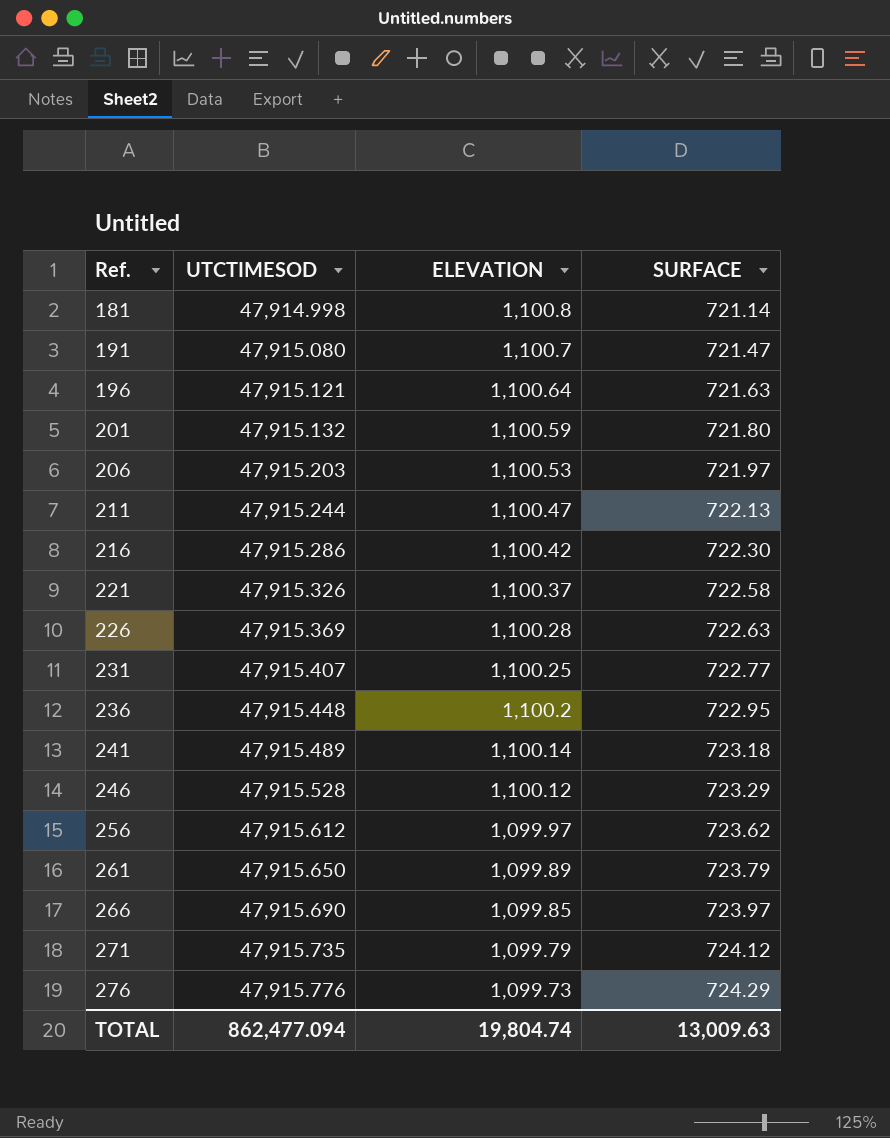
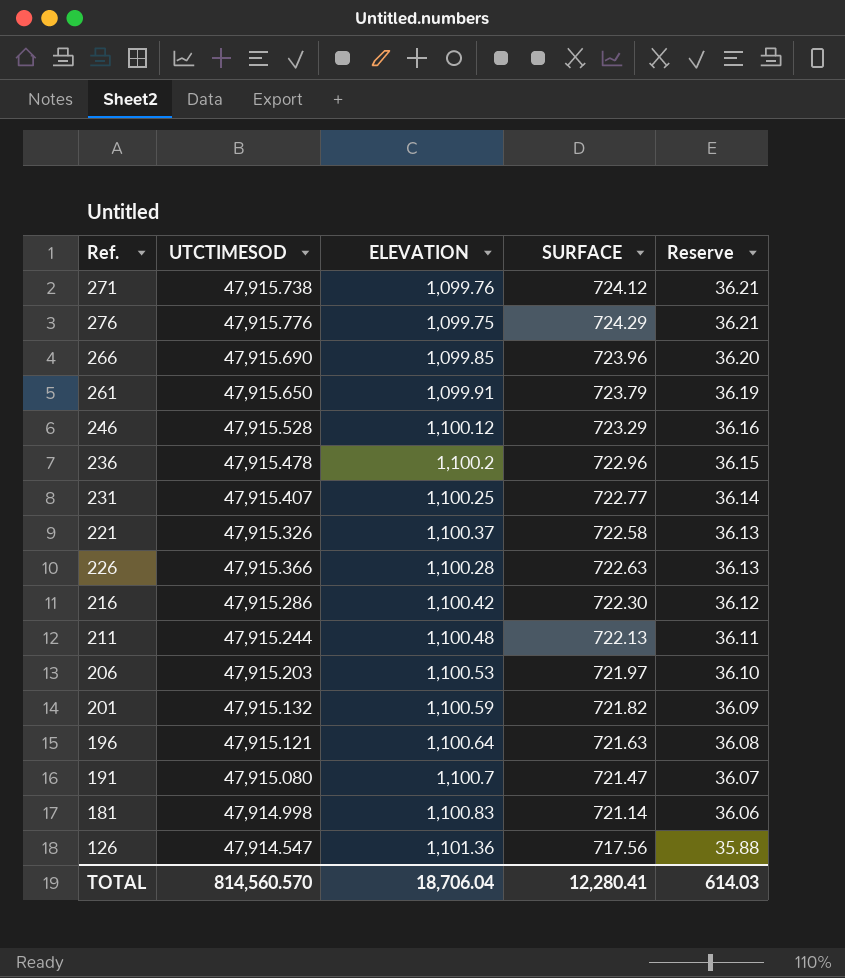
row order: Ref. ascending -> Reserve descending
column Reserve | formula: none -> [SURFACE] * 0.05
row 241: 47,915.489 | 1,100.14 | 723.18 -> none
row 256: 47,915.612 | 1,099.97 | 723.62 -> none
271 | UTCTIMESOD: 47,915.735 -> 47,915.738
271 | ELEVATION: 1,099.79 -> 1,099.76
276 | ELEVATION: 1,099.73 -> 1,099.75
266 | SURFACE: 723.97 -> 723.96
261 | ELEVATION: 1,099.89 -> 1,099.91
236 | UTCTIMESOD: 47,915.448 -> 47,915.478
236 | SURFACE: 722.95 -> 722.96
226 | UTCTIMESOD: 47,915.369 -> 47,915.366
211 | ELEVATION: 1,100.47 -> 1,100.48
201 | SURFACE: 721.80 -> 721.82
181 | ELEVATION: 1,100.8 -> 1,100.83
row 126: none -> 47,914.547 | 1,101.36 | 717.56 | 35.88
TOTAL | UTCTIMESOD: 862,477.094 -> 814,560.570
TOTAL | ELEVATION: 19,804.74 -> 18,706.04
TOTAL | SURFACE: 13,009.63 -> 12,280.41

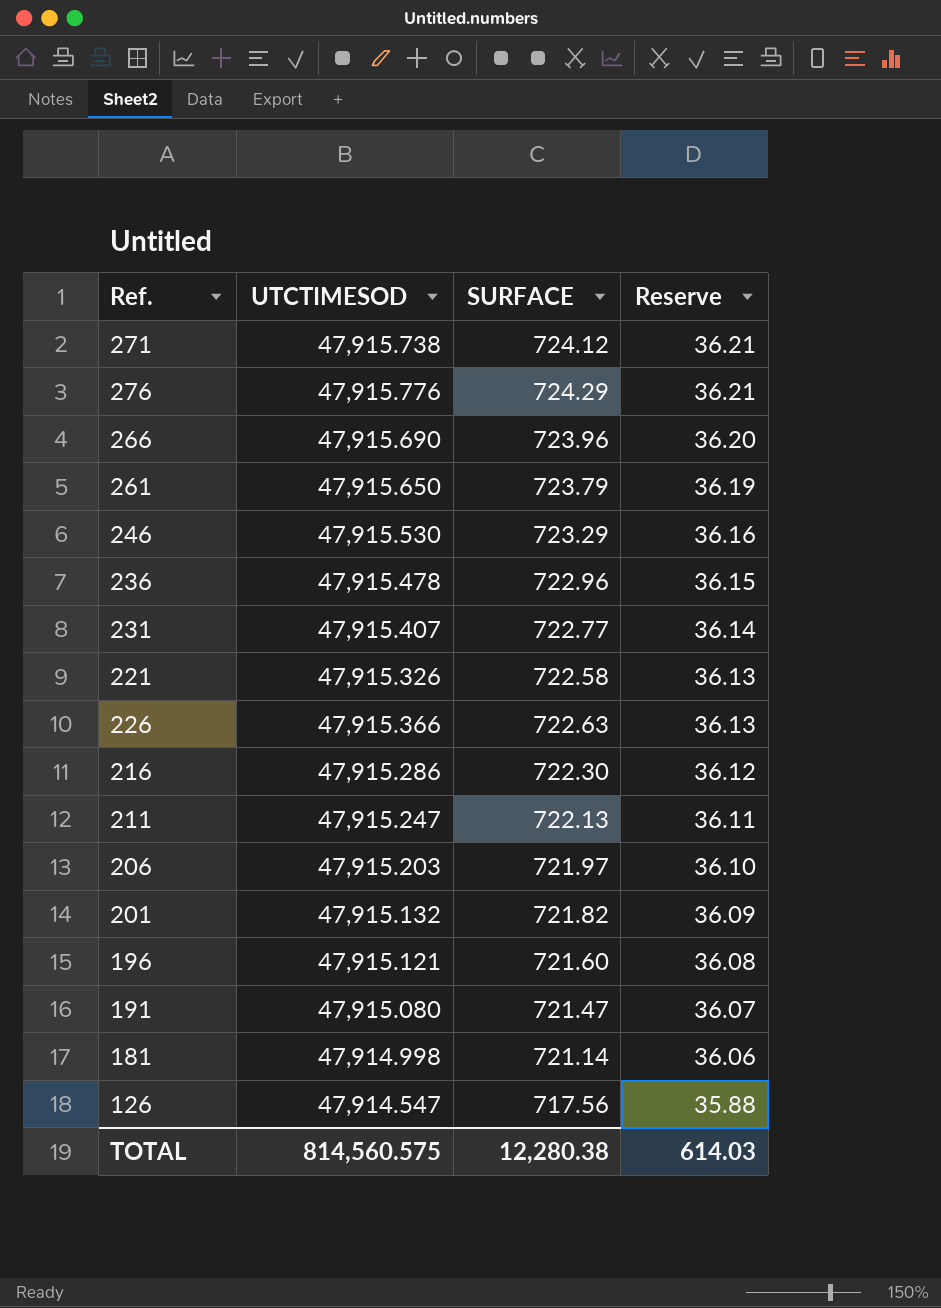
column ELEVATION | position: 3 -> none
246 | UTCTIMESOD: 47,915.528 -> 47,915.530
211 | UTCTIMESOD: 47,915.244 -> 47,915.247
196 | SURFACE: 721.63 -> 721.60
TOTAL | UTCTIMESOD: 814,560.570 -> 814,560.575
TOTAL | SURFACE: 12,280.41 -> 12,280.38

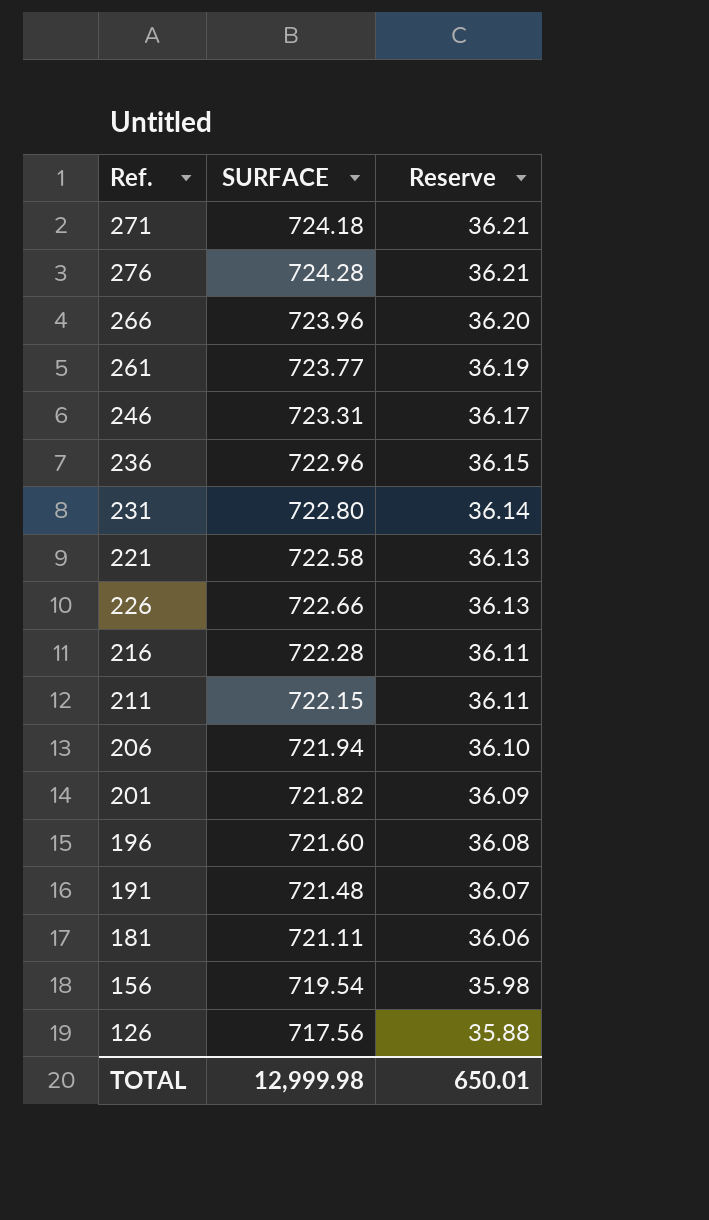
column UTCTIMESOD | position: 2 -> none
271 | SURFACE: 724.12 -> 724.18
276 | SURFACE: 724.29 -> 724.28
261 | SURFACE: 723.79 -> 723.77
246 | SURFACE: 723.29 -> 723.31
246 | Reserve: 36.16 -> 36.17
231 | SURFACE: 722.77 -> 722.80
226 | SURFACE: 722.63 -> 722.66
216 | SURFACE: 722.30 -> 722.28
216 | Reserve: 36.12 -> 36.11
211 | SURFACE: 722.13 -> 722.15
206 | SURFACE: 721.97 -> 721.94
191 | SURFACE: 721.47 -> 721.48
181 | SURFACE: 721.14 -> 721.11
row 156: none -> 719.54 | 35.98
TOTAL | SURFACE: 12,280.38 -> 12,999.98
TOTAL | Reserve: 614.03 -> 650.01

